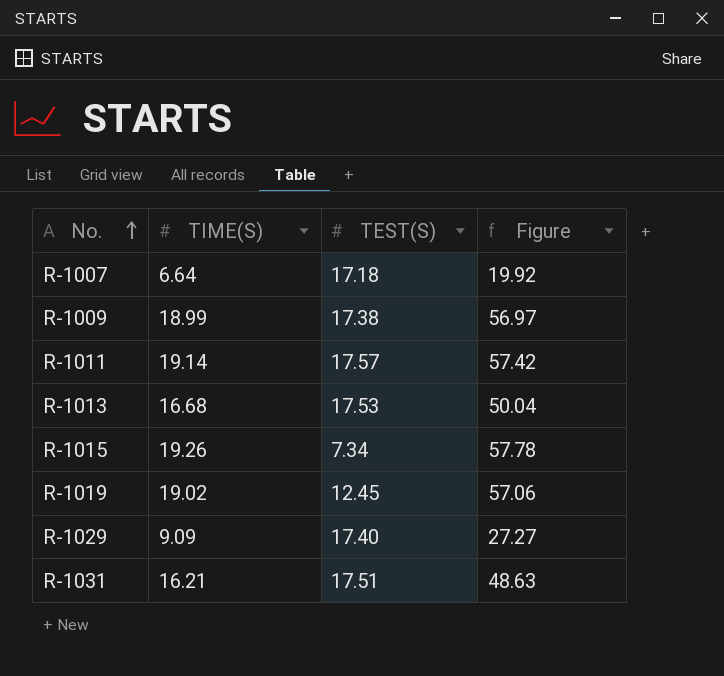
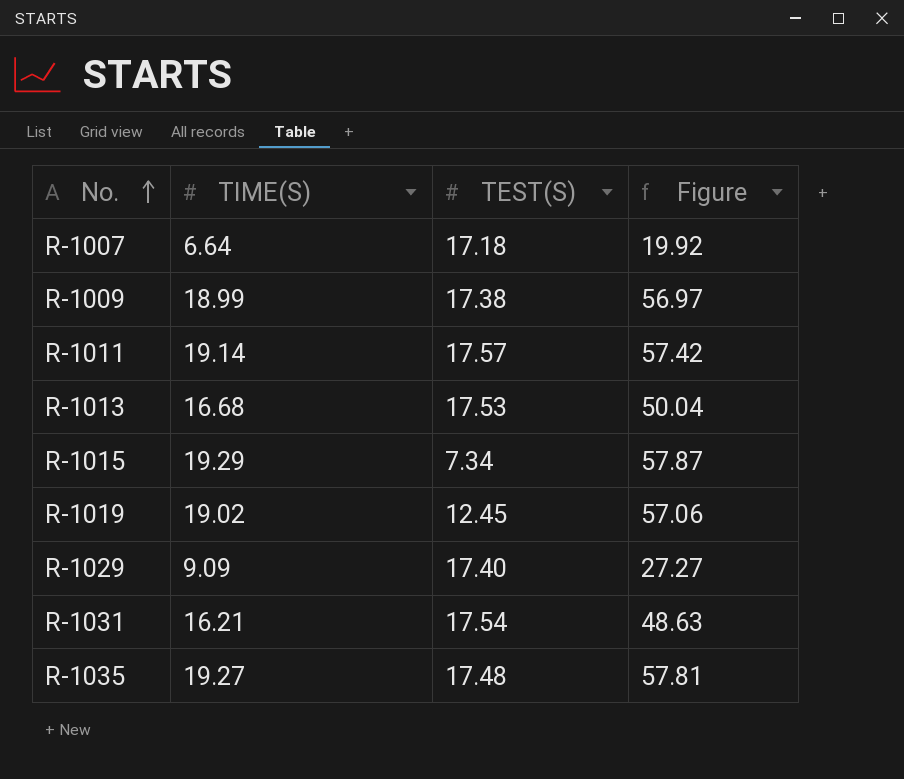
R-1015 | TIME(S): 19.26 -> 19.29
R-1015 | Figure: 57.78 -> 57.87
R-1031 | TEST(S): 17.51 -> 17.54
row R-1035: none -> 19.27 | 17.48 | 57.81

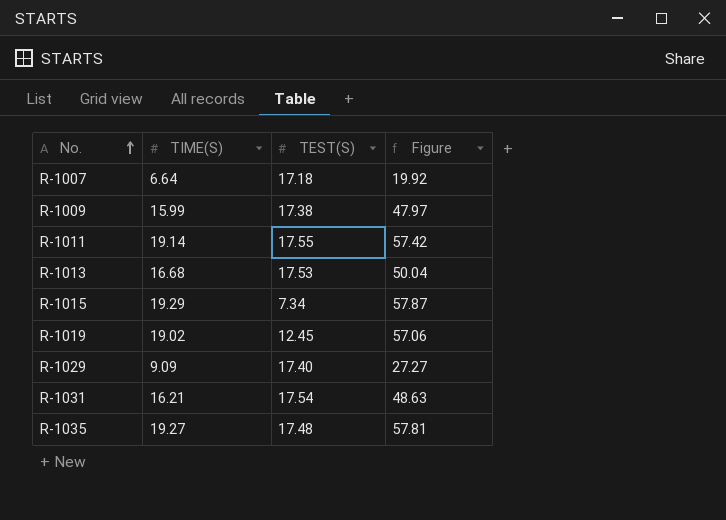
R-1009 | TIME(S): 18.99 -> 15.99
R-1009 | Figure: 56.97 -> 47.97
R-1011 | TEST(S): 17.57 -> 17.55

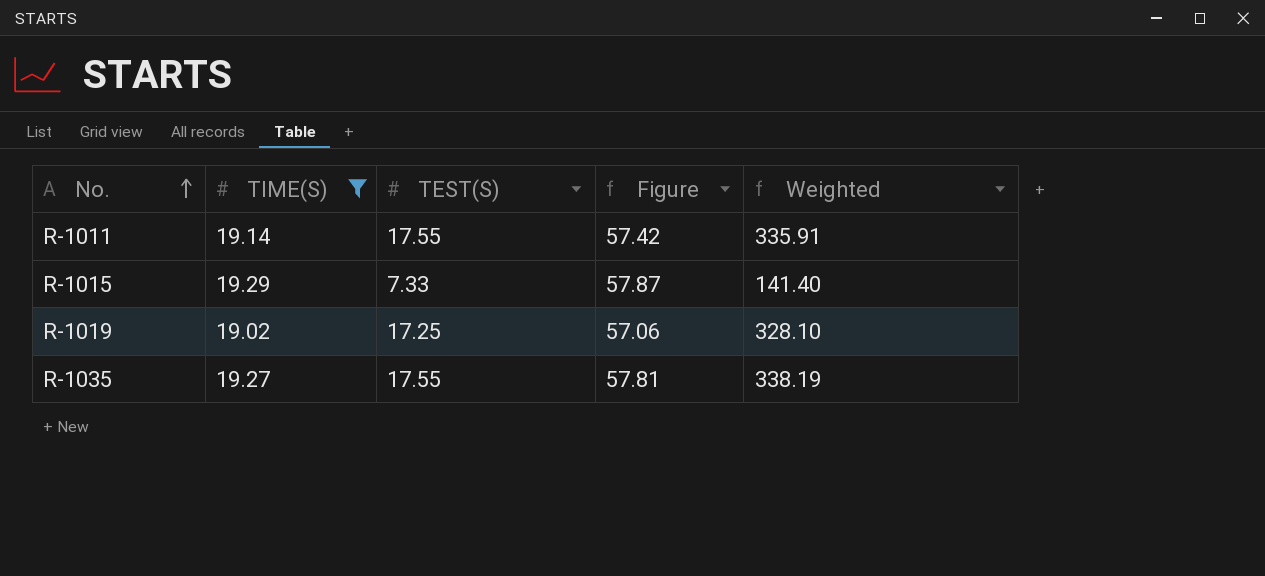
filter: none -> TIME(S) >= 19.02
column Weighted | formula: none -> [TIME(S)] * [TEST(S)]
R-1015 | TEST(S): 7.34 -> 7.33
R-1019 | TEST(S): 12.45 -> 17.25
R-1035 | TEST(S): 17.48 -> 17.55

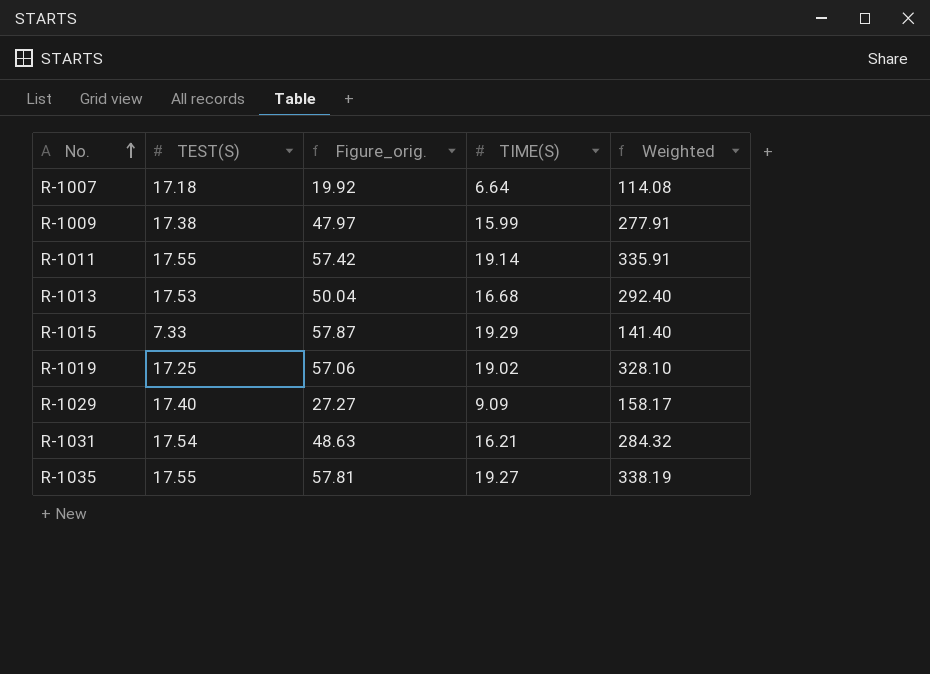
filter: TIME(S) >= 19.02 -> none
column name: Figure -> Figure_orig.
column TIME(S) | position: 2 -> 4

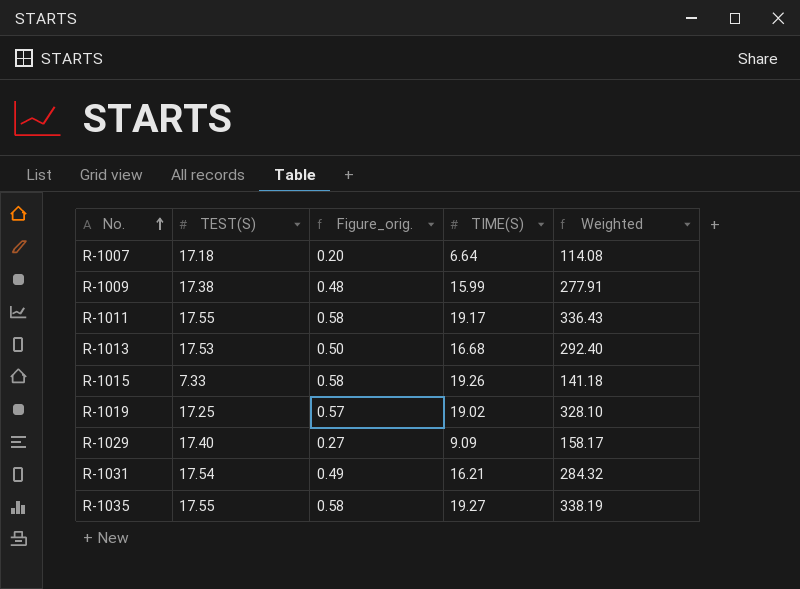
column Figure_orig. | formula: [TIME(S)] * 3 -> [TIME(S)] * 0.03
R-1011 | TIME(S): 19.14 -> 19.17
R-1011 | Weighted: 335.91 -> 336.43
R-1015 | TIME(S): 19.29 -> 19.26
R-1015 | Weighted: 141.40 -> 141.18

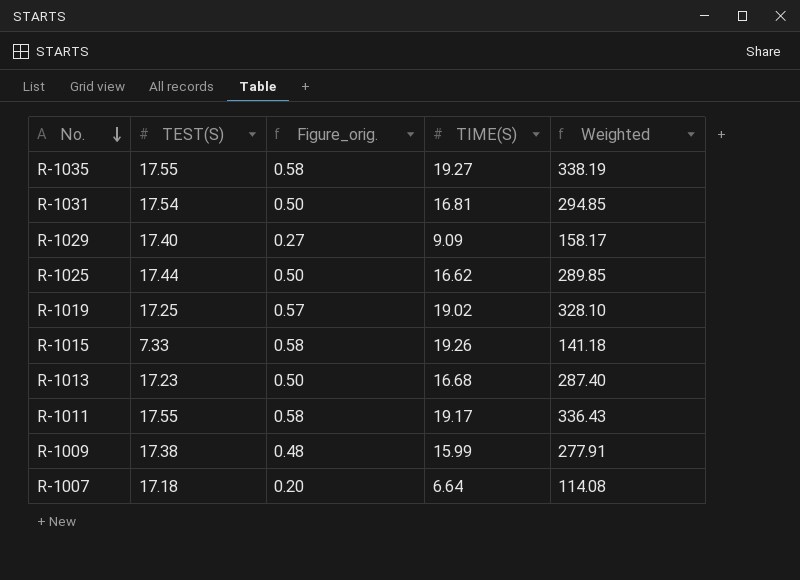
row order: No. ascending -> No. descending
R-1031 | Figure_orig.: 0.49 -> 0.50
R-1031 | TIME(S): 16.21 -> 16.81
R-1031 | Weighted: 284.32 -> 294.85
row R-1025: none -> 17.44 | 0.50 | 16.62 | 289.85
R-1013 | TEST(S): 17.53 -> 17.23
R-1013 | Weighted: 292.40 -> 287.40

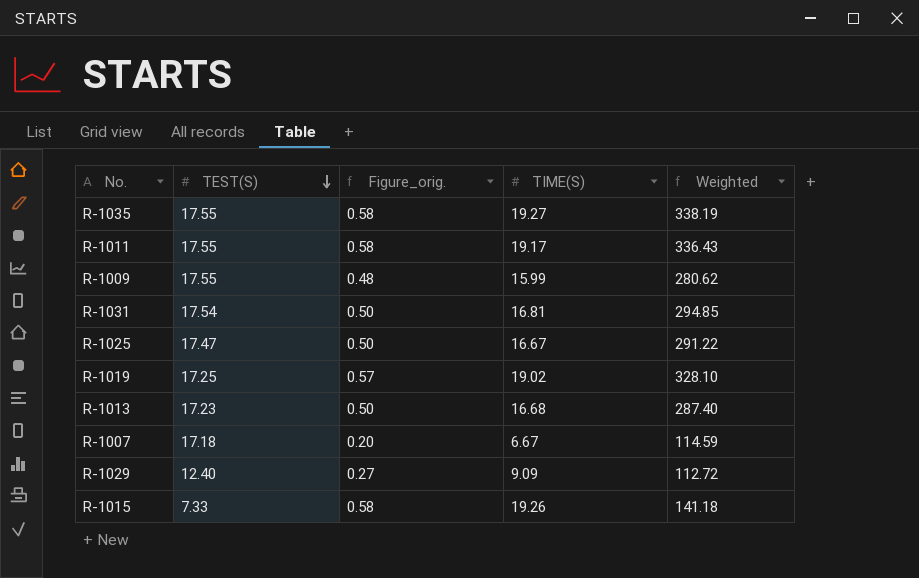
row order: No. descending -> TEST(S) descending
R-1009 | TEST(S): 17.38 -> 17.55
R-1009 | Weighted: 277.91 -> 280.62
R-1025 | TEST(S): 17.44 -> 17.47
R-1025 | TIME(S): 16.62 -> 16.67
R-1025 | Weighted: 289.85 -> 291.22
R-1007 | TIME(S): 6.64 -> 6.67
R-1007 | Weighted: 114.08 -> 114.59
R-1029 | TEST(S): 17.40 -> 12.40
R-1029 | Weighted: 158.17 -> 112.72

